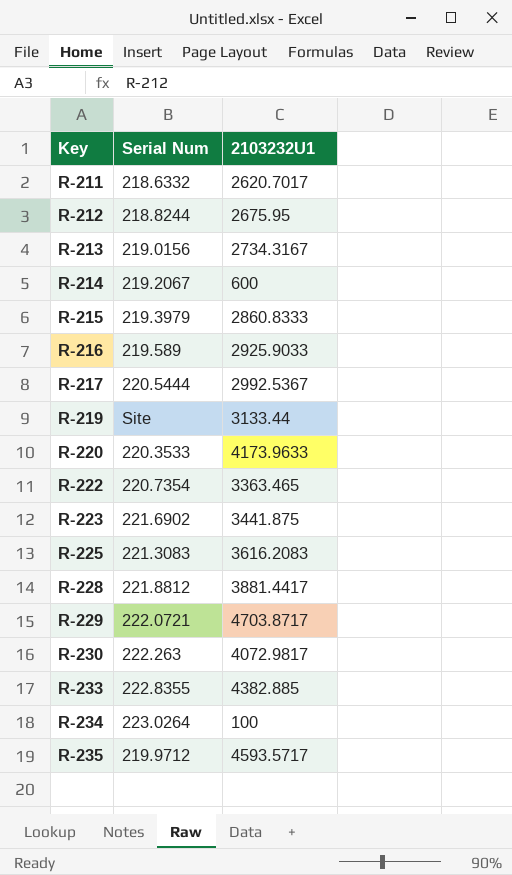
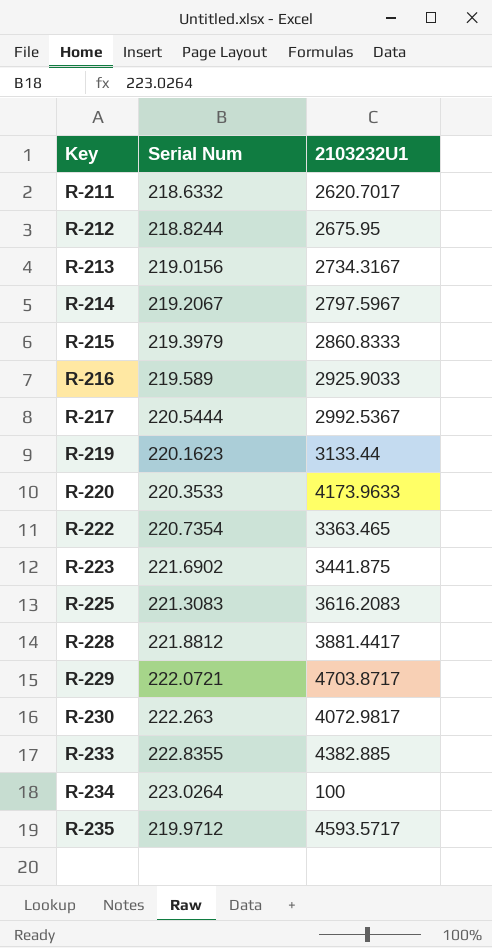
R-214 | 2103232U1: 600 -> 2797.5967
R-219 | Serial Num: Site -> 220.1623

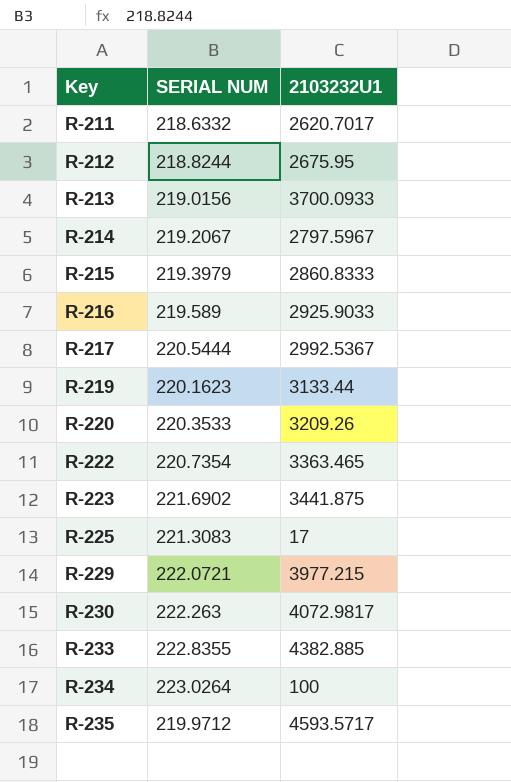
column name: Serial Num -> SERIAL NUM
row R-228: 221.8812 | 3881.4417 -> none
R-213 | 2103232U1: 2734.3167 -> 3700.0933
R-220 | 2103232U1: 4173.9633 -> 3209.26
R-225 | 2103232U1: 3616.2083 -> 17
R-229 | 2103232U1: 4703.8717 -> 3977.215

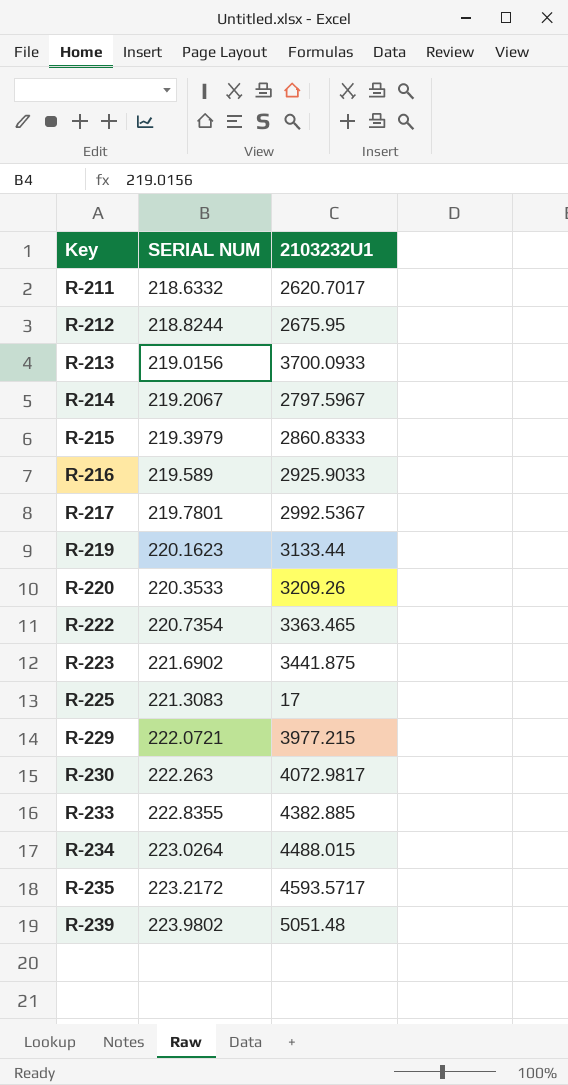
R-217 | SERIAL NUM: 220.5444 -> 219.7801
R-234 | 2103232U1: 100 -> 4488.015
R-235 | SERIAL NUM: 219.9712 -> 223.2172
row R-239: none -> 223.9802 | 5051.48

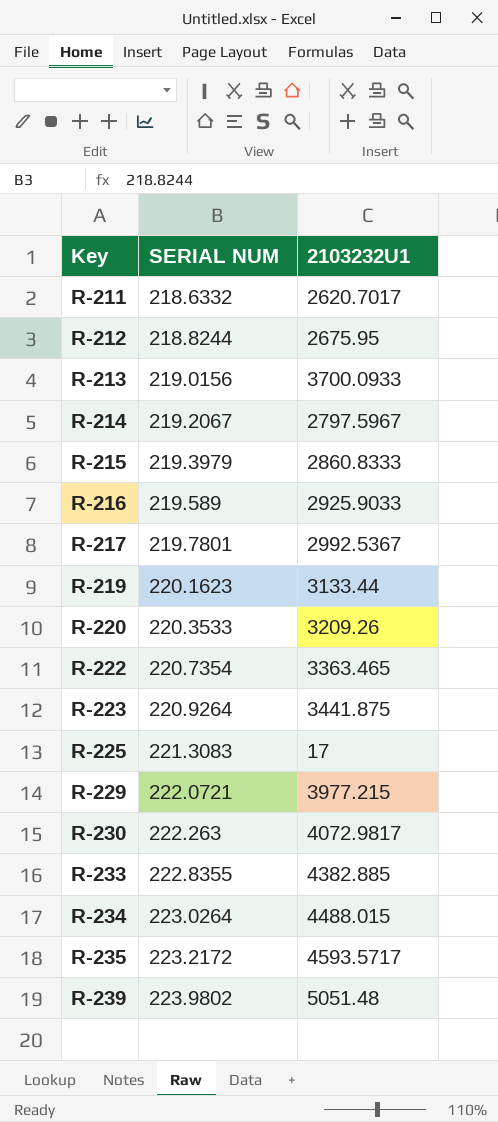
R-223 | SERIAL NUM: 221.6902 -> 220.9264

